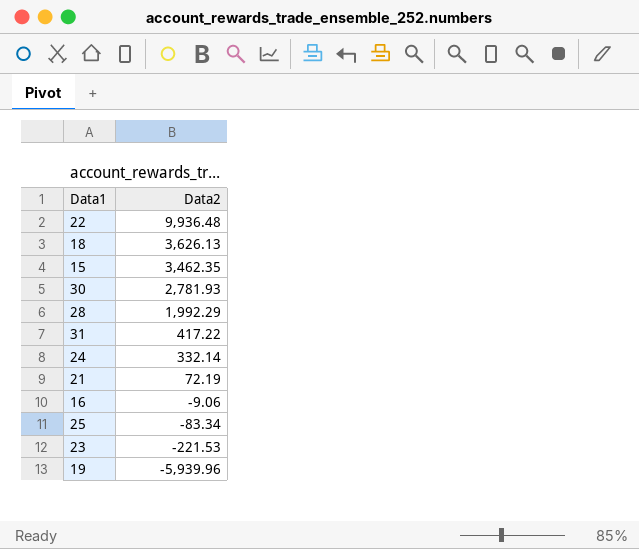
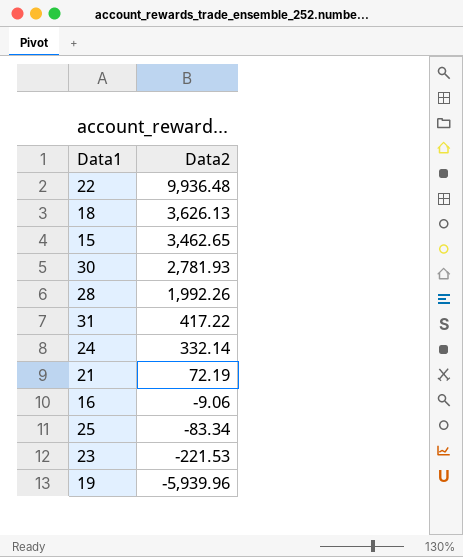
15 | Data2: 3,462.35 -> 3,462.65
28 | Data2: 1,992.29 -> 1,992.26

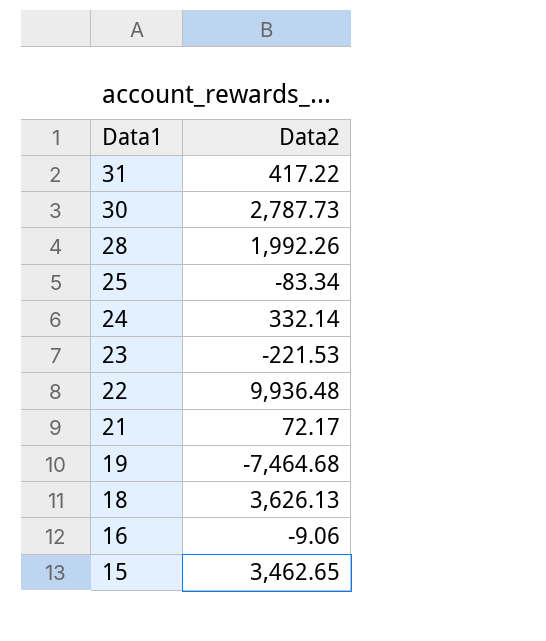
row order: Data2 descending -> Data1 descending
30 | Data2: 2,781.93 -> 2,787.73
21 | Data2: 72.19 -> 72.17
19 | Data2: -5,939.96 -> -7,464.68

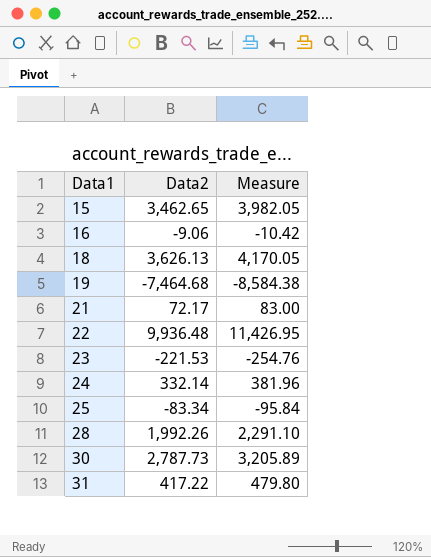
row order: Data1 descending -> Data1 ascending
column Measure | formula: none -> [Data2] * 1.15

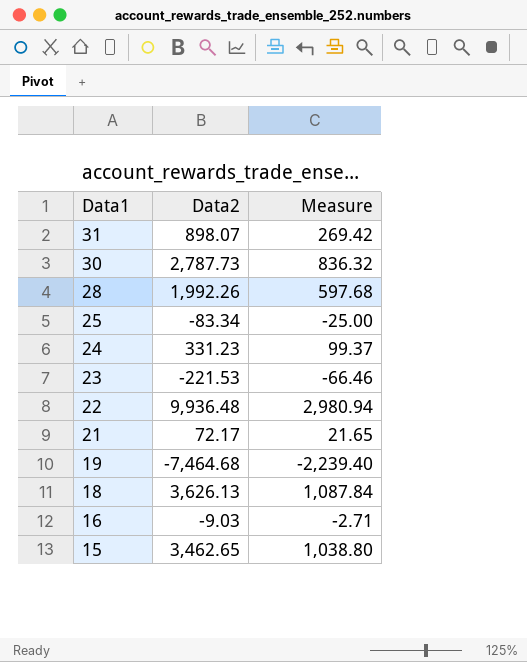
row order: Data1 ascending -> Data1 descending
column Measure | formula: [Data2] * 1.15 -> [Data2] * 0.3
31 | Data2: 417.22 -> 898.07
24 | Data2: 332.14 -> 331.23
16 | Data2: -9.06 -> -9.03

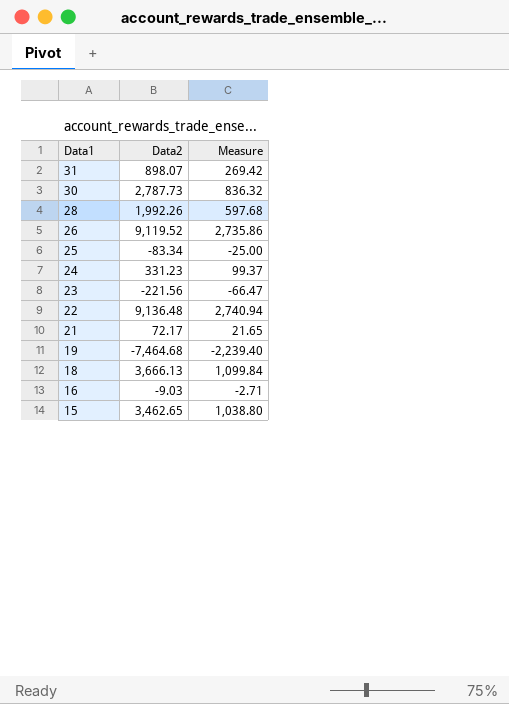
row 26: none -> 9,119.52 | 2,735.86
23 | Data2: -221.53 -> -221.56
23 | Measure: -66.46 -> -66.47
22 | Data2: 9,936.48 -> 9,136.48
22 | Measure: 2,980.94 -> 2,740.94
18 | Data2: 3,626.13 -> 3,666.13
18 | Measure: 1,087.84 -> 1,099.84

